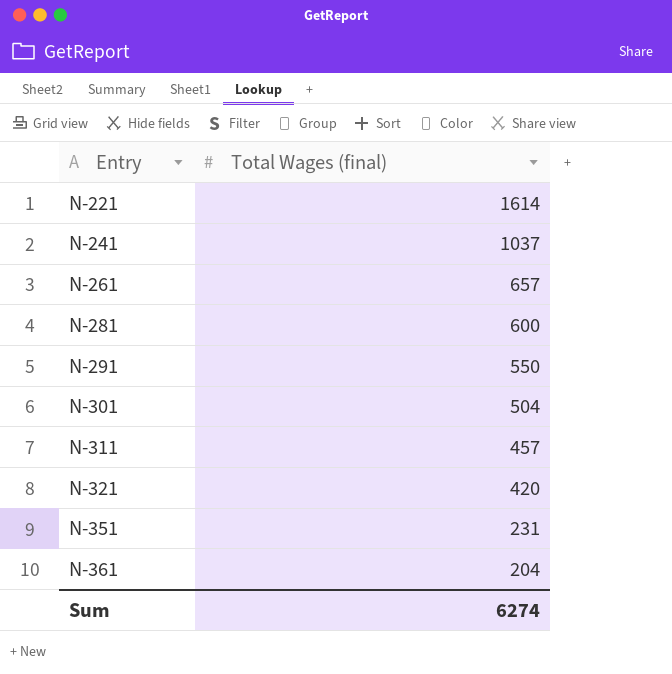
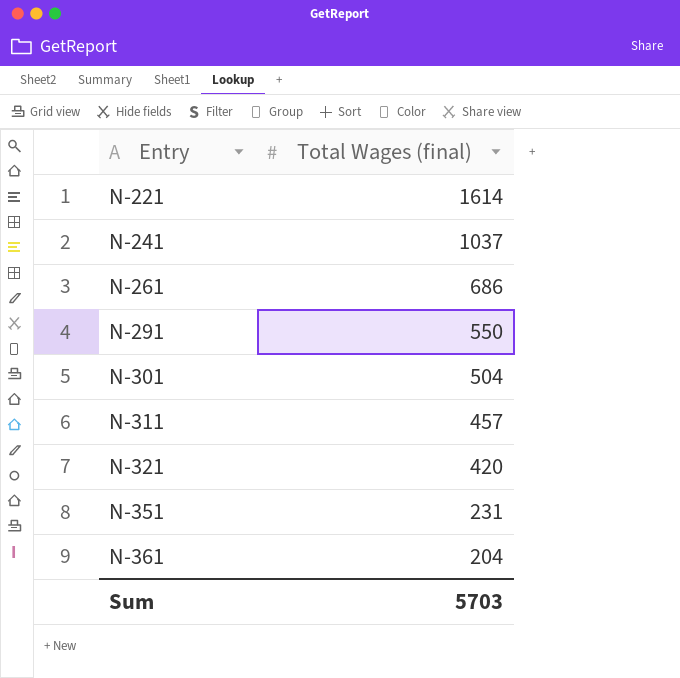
row N-281: 600 -> none
N-261 | Total Wages (final): 657 -> 686
Sum | Total Wages (final): 6274 -> 5703

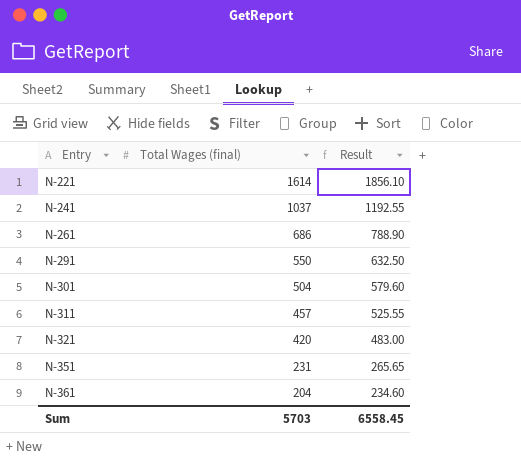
column Result | formula: none -> [Total Wages (final)] * 1.15

